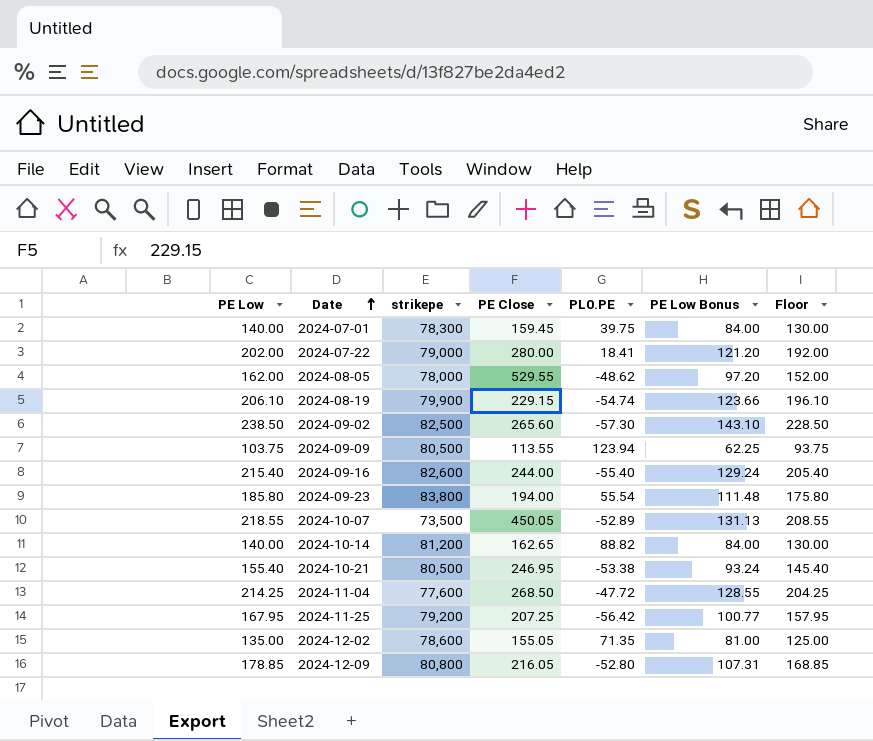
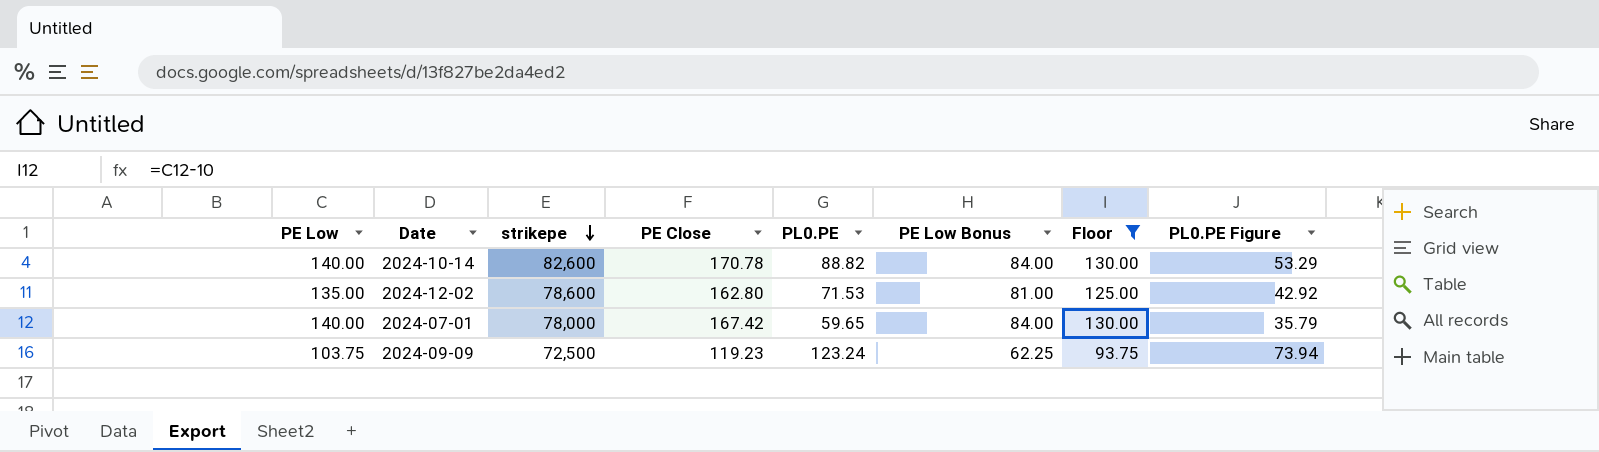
filter: none -> Floor <= 130.00
row order: Date ascending -> strikepe descending
column PL0.PE Figure | formula: none -> [PL0.PE] * 0.6
2024-10-14 | strikepe: 81,200 -> 82,600
2024-10-14 | PE Close: 162.65 -> 170.78
2024-12-02 | PE Close: 155.05 -> 162.80
2024-12-02 | PL0.PE: 71.35 -> 71.53
2024-07-01 | strikepe: 78,300 -> 78,000
2024-07-01 | PE Close: 159.45 -> 167.42
2024-07-01 | PL0.PE: 39.75 -> 59.65
2024-09-09 | strikepe: 80,500 -> 72,500
2024-09-09 | PE Close: 113.55 -> 119.23
2024-09-09 | PL0.PE: 123.94 -> 123.24

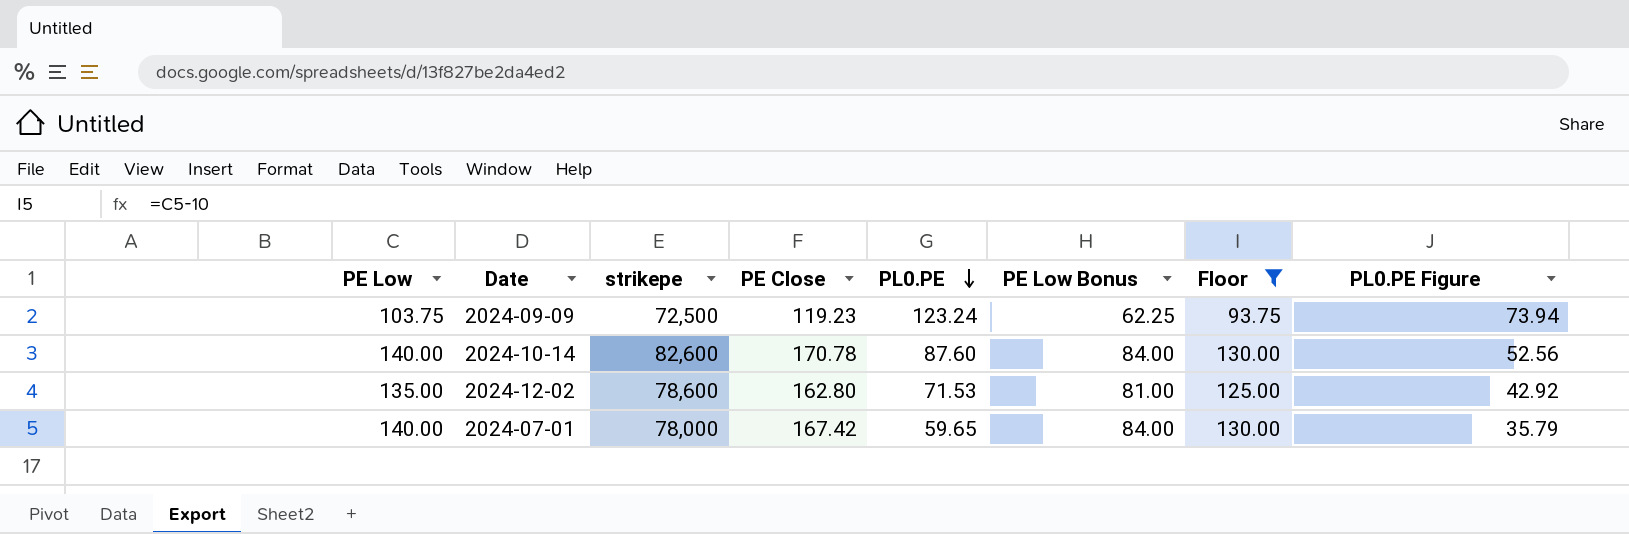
row order: strikepe descending -> PL0.PE descending
2024-10-14 | PL0.PE: 88.82 -> 87.60
2024-10-14 | PL0.PE Figure: 53.29 -> 52.56

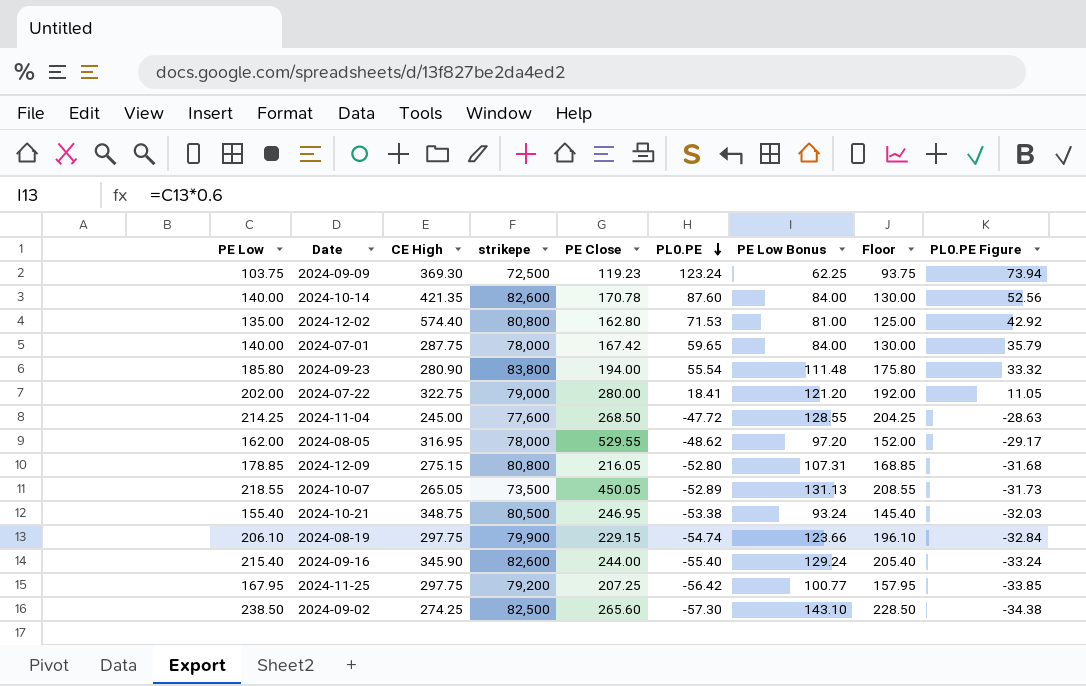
filter: Floor <= 130.00 -> none
column CE High | position: none -> 3
2024-12-02 | strikepe: 78,600 -> 80,800

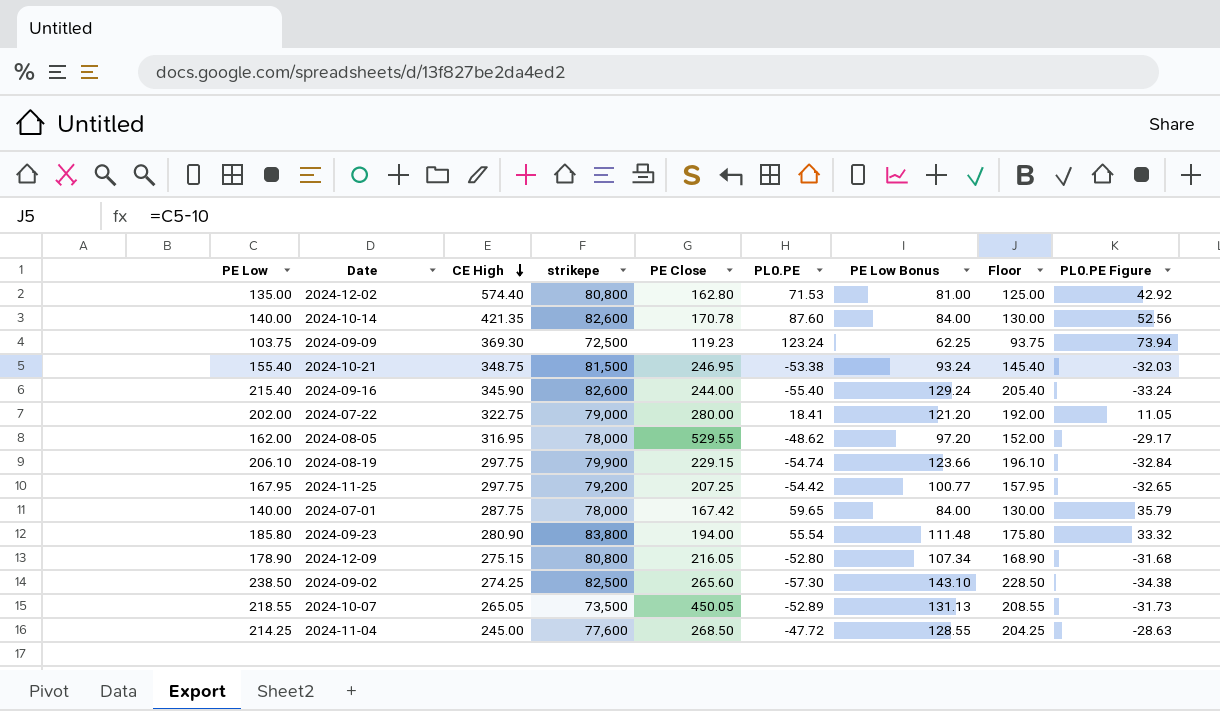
row order: PL0.PE descending -> CE High descending
2024-10-21 | strikepe: 80,500 -> 81,500
2024-11-25 | PL0.PE: -56.42 -> -54.42
2024-11-25 | PL0.PE Figure: -33.85 -> -32.65
2024-12-09 | PE Low: 178.85 -> 178.90
2024-12-09 | PE Low Bonus: 107.31 -> 107.34
2024-12-09 | Floor: 168.85 -> 168.90

